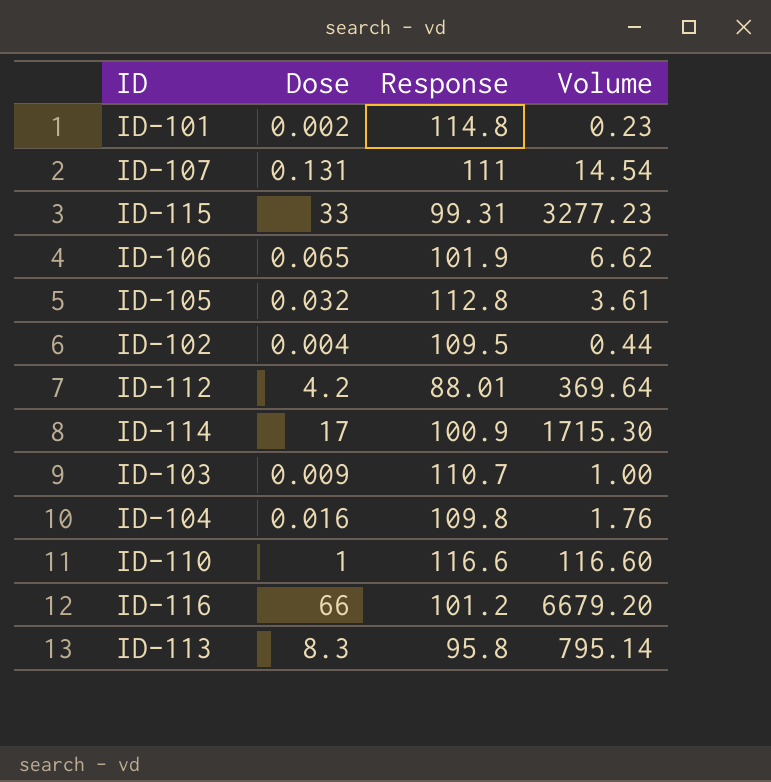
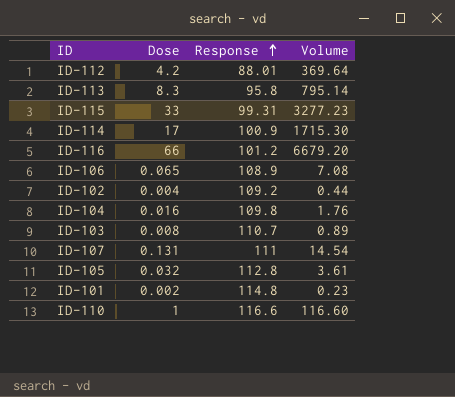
row order: none -> Response ascending
ID-106 | Response: 101.9 -> 108.9
ID-106 | Volume: 6.62 -> 7.08
ID-102 | Response: 109.5 -> 109.2
ID-103 | Dose: 0.009 -> 0.008
ID-103 | Volume: 1.00 -> 0.89

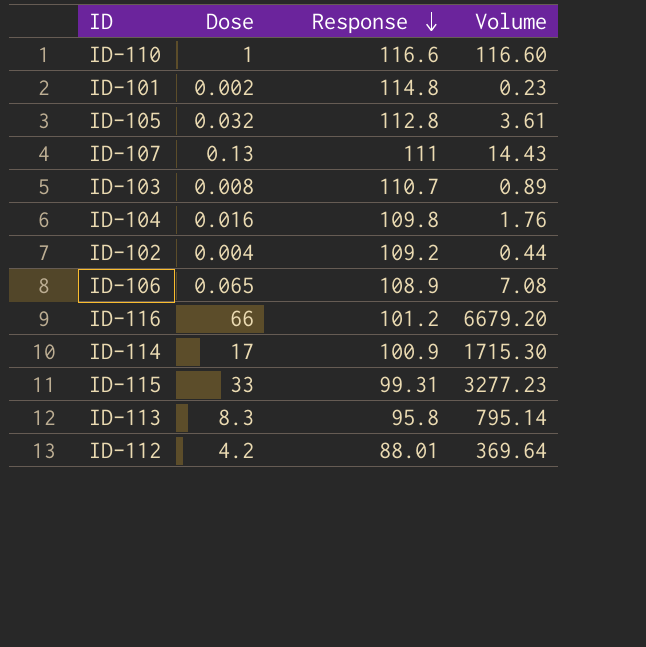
row order: Response ascending -> Response descending
ID-107 | Dose: 0.131 -> 0.13
ID-107 | Volume: 14.54 -> 14.43

